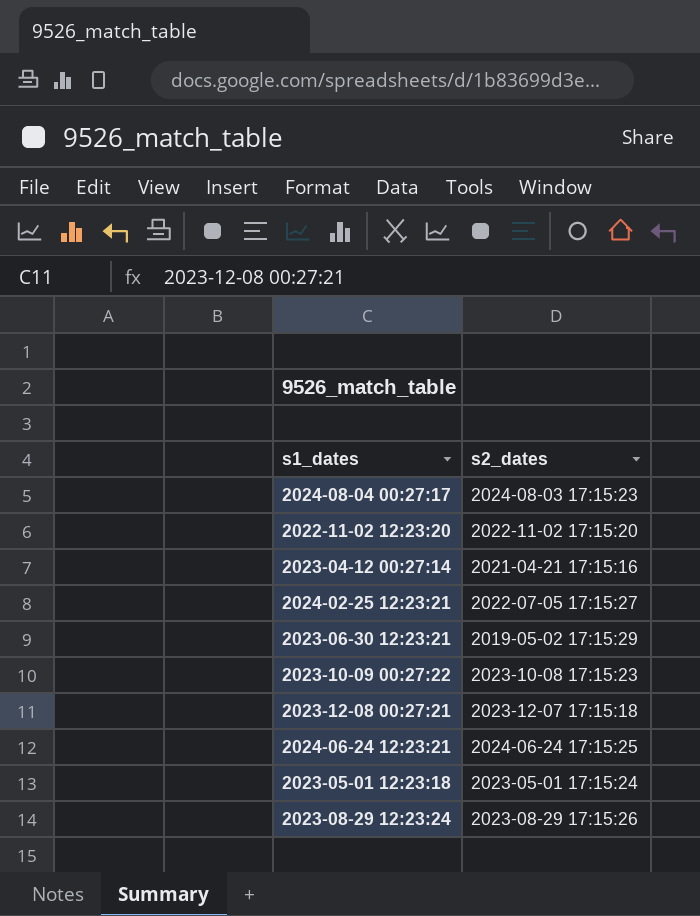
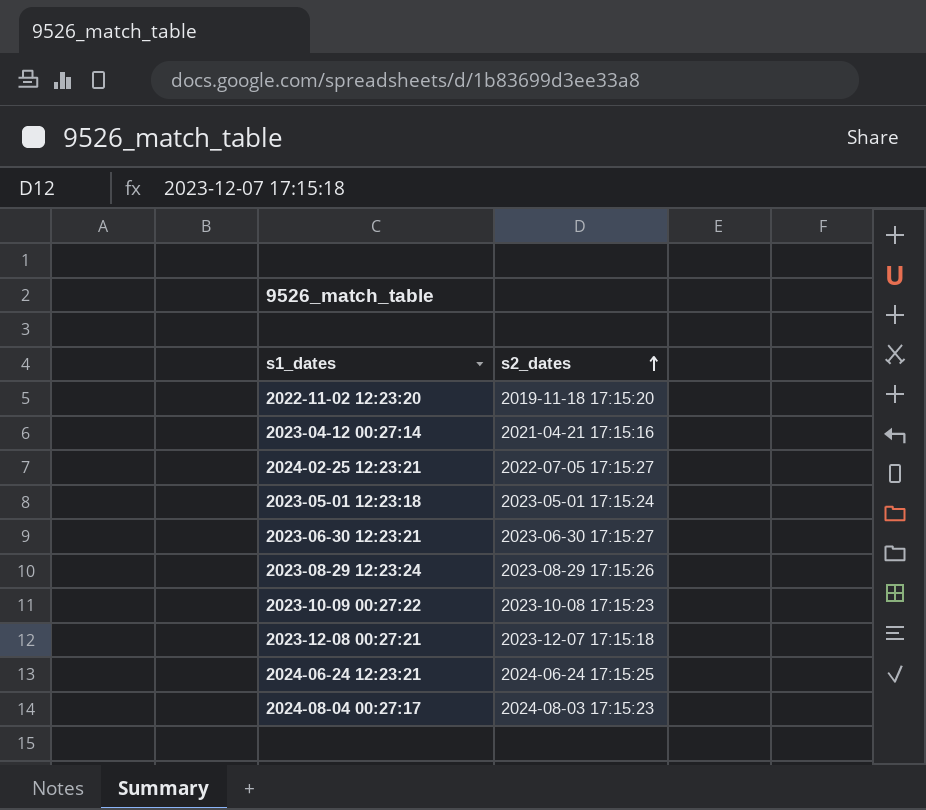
row order: none -> s2_dates ascending
2022-11-02 12:23:20 | s2_dates: 2022-11-02 17:15:20 -> 2019-11-18 17:15:20
2023-06-30 12:23:21 | s2_dates: 2019-05-02 17:15:29 -> 2023-06-30 17:15:27

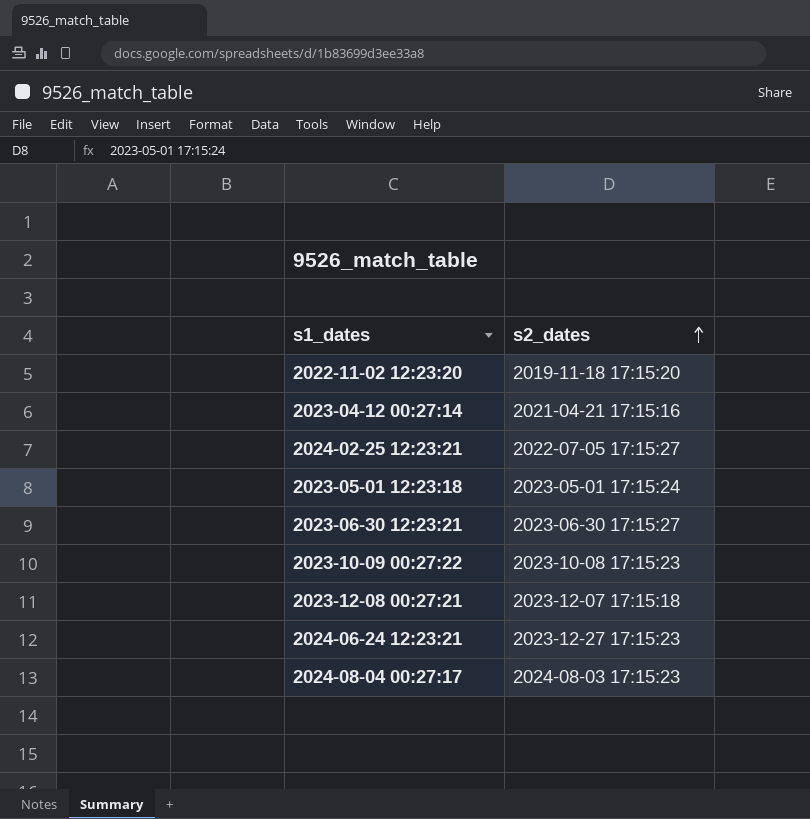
row 2023-08-29 12:23:24: 2023-08-29 17:15:26 -> none
2024-06-24 12:23:21 | s2_dates: 2024-06-24 17:15:25 -> 2023-12-27 17:15:23

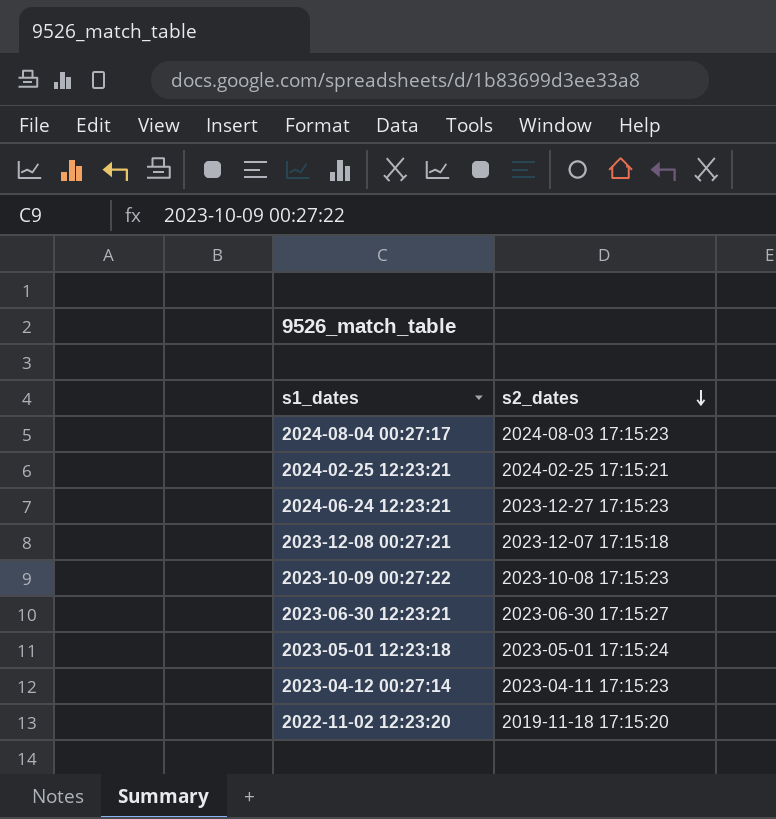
row order: s2_dates ascending -> s2_dates descending
2024-02-25 12:23:21 | s2_dates: 2022-07-05 17:15:27 -> 2024-02-25 17:15:21
2023-04-12 00:27:14 | s2_dates: 2021-04-21 17:15:16 -> 2023-04-11 17:15:23

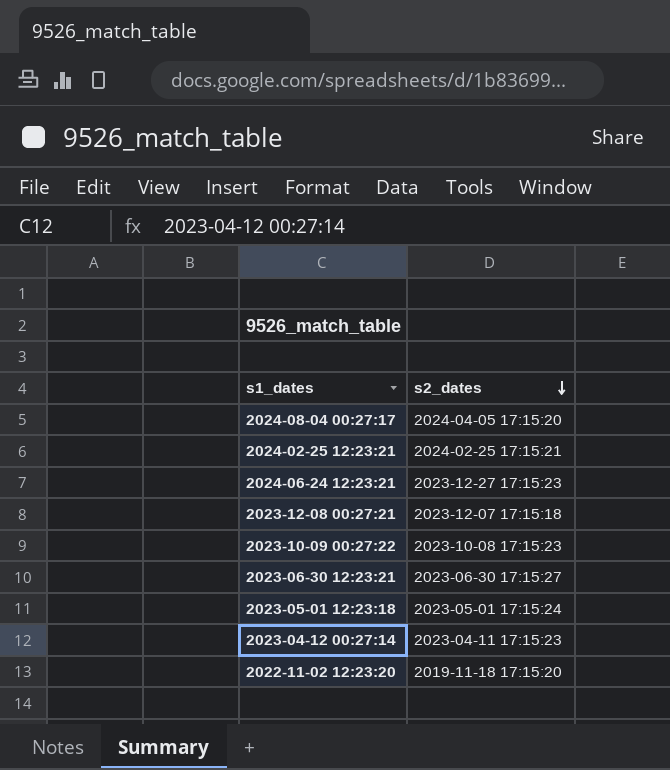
2024-08-04 00:27:17 | s2_dates: 2024-08-03 17:15:23 -> 2024-04-05 17:15:20

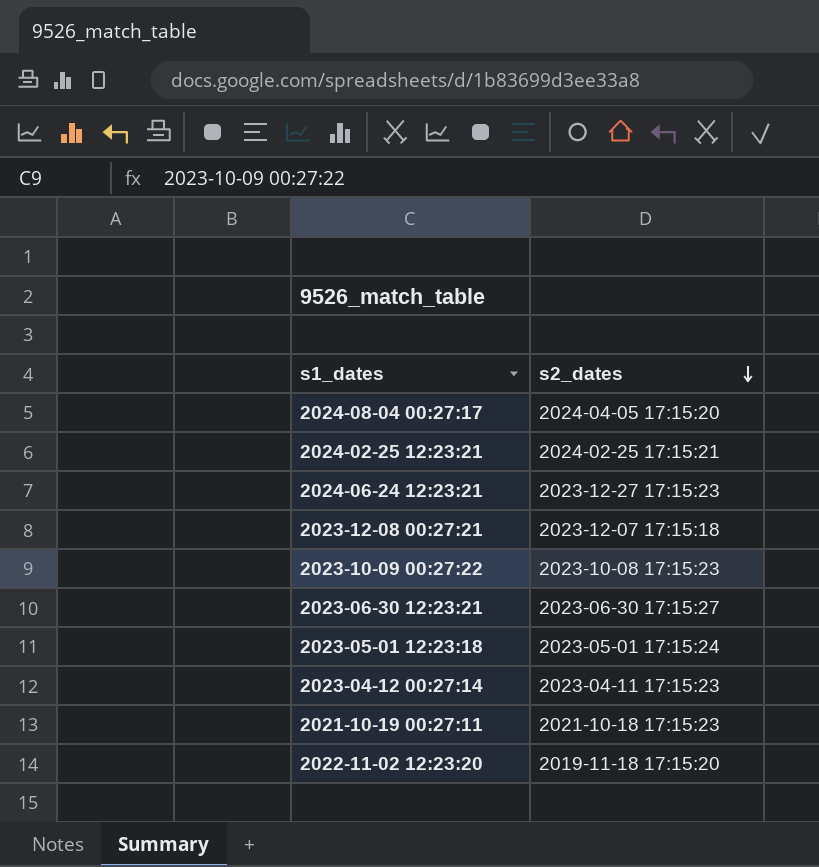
row 2021-10-19 00:27:11: none -> 2021-10-18 17:15:23

